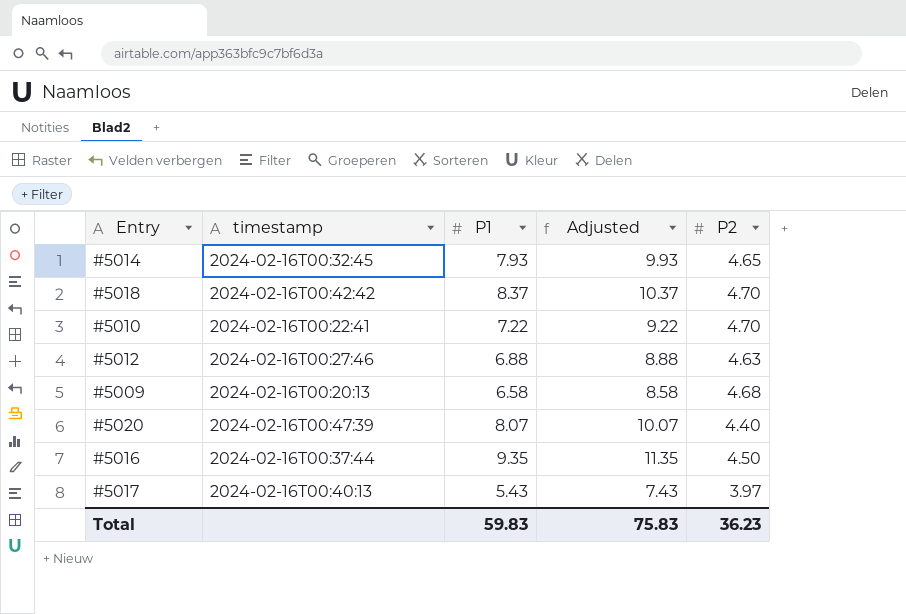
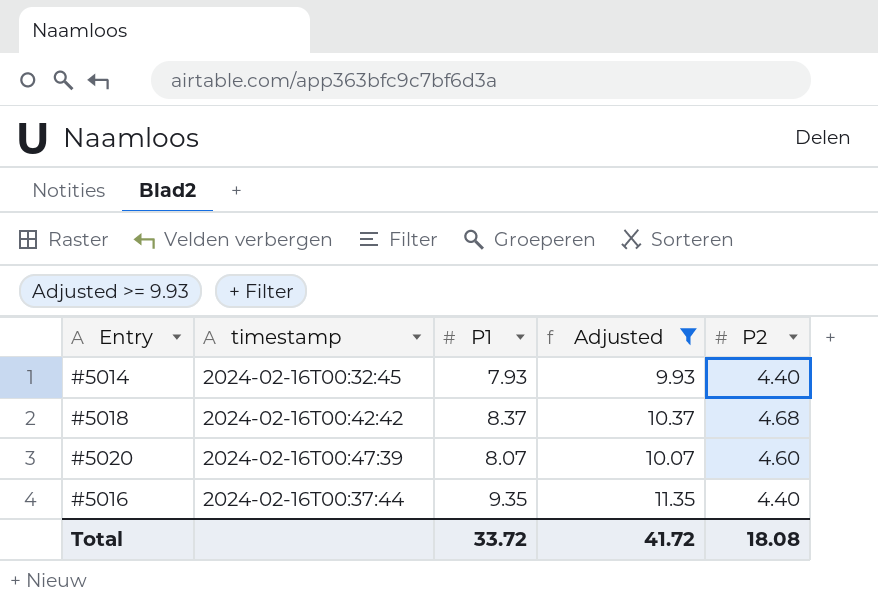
filter: none -> Adjusted >= 9.93
#5014 | P2: 4.65 -> 4.40
#5018 | P2: 4.70 -> 4.68
#5020 | P2: 4.40 -> 4.60
#5016 | P2: 4.50 -> 4.40
Total | P1: 59.83 -> 33.72
Total | Adjusted: 75.83 -> 41.72
Total | P2: 36.23 -> 18.08

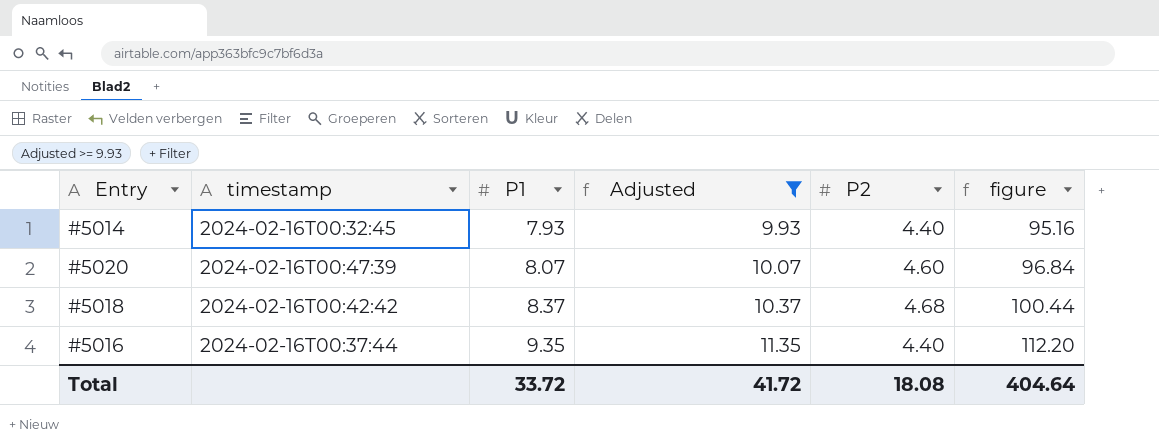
row order: none -> P1 ascending
column figure | formula: none -> [P1] * 12

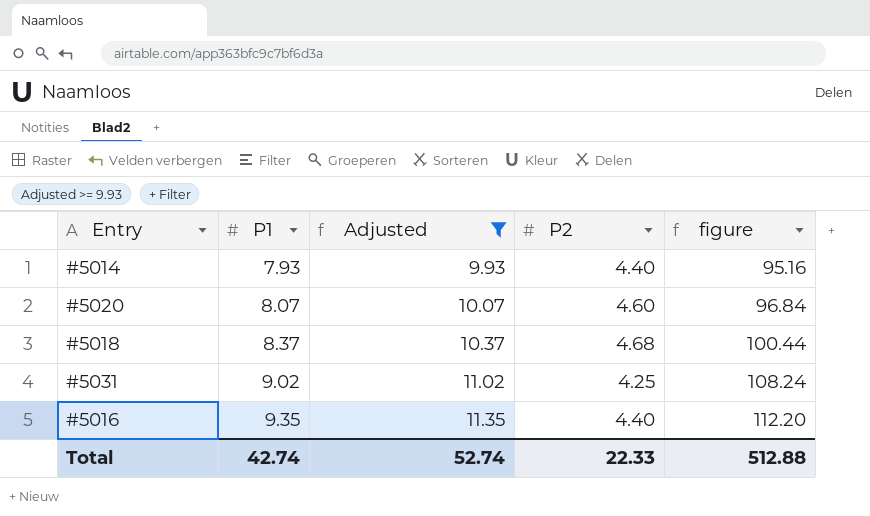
column timestamp | position: 2 -> none
row #5031: none -> 9.02 | 11.02 | 4.25 | 108.24
Total | P1: 33.72 -> 42.74
Total | Adjusted: 41.72 -> 52.74
Total | P2: 18.08 -> 22.33
Total | figure: 404.64 -> 512.88

